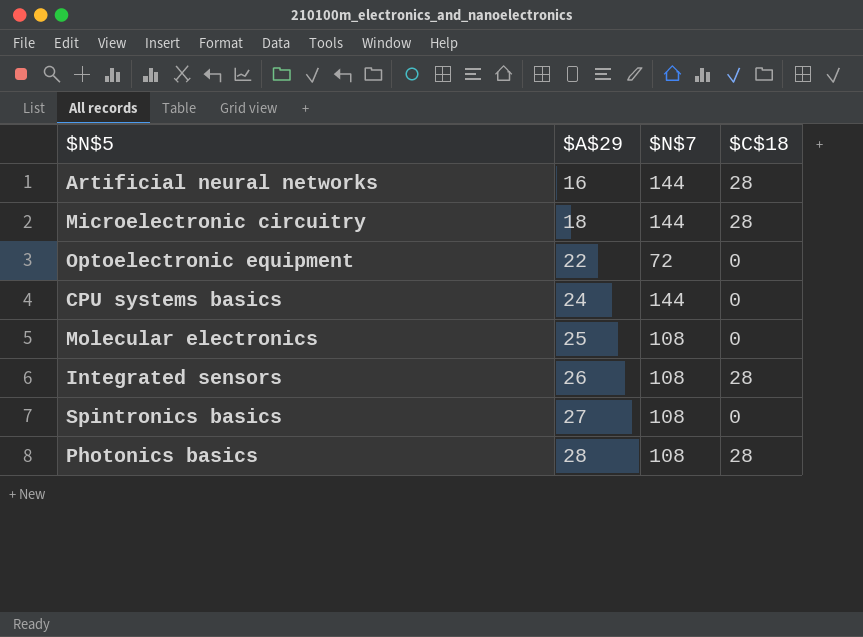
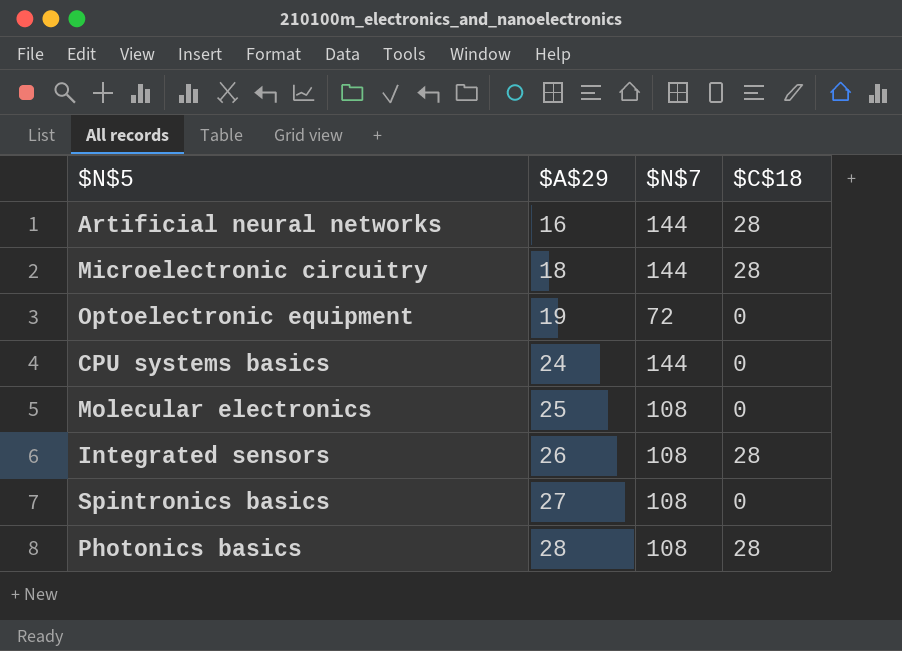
Optoelectronic equipment | $A$29: 22 -> 19

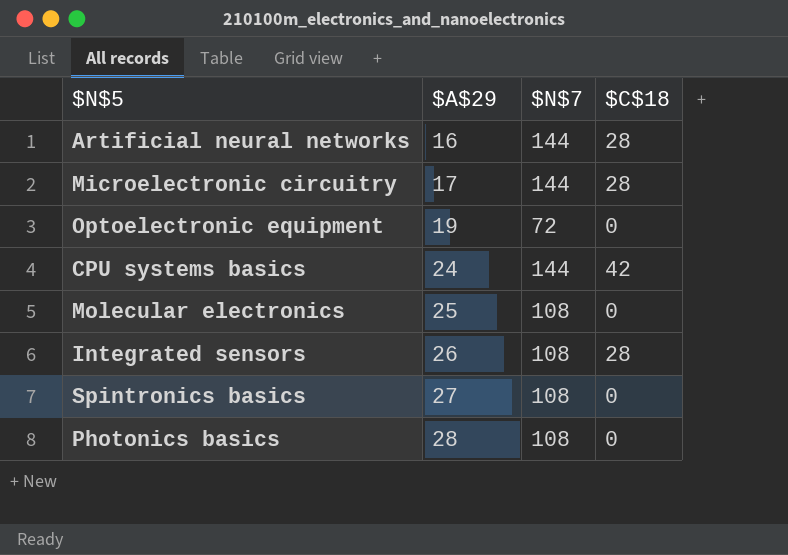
Microelectronic circuitry | $A$29: 18 -> 17
CPU systems basics | $C$18: 0 -> 42
Photonics basics | $C$18: 28 -> 0

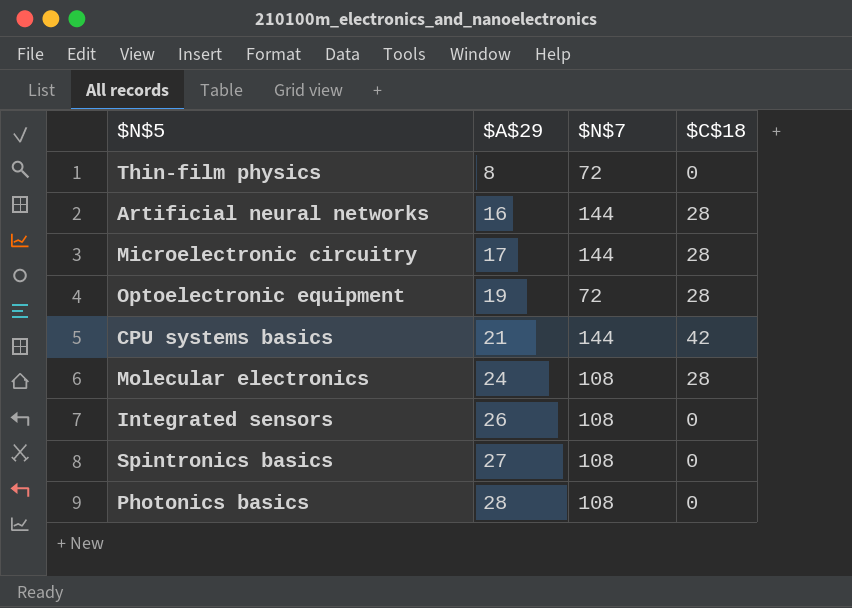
row Thin-film physics: none -> 8 | 72 | 0
Optoelectronic equipment | $C$18: 0 -> 28
CPU systems basics | $A$29: 24 -> 21
Molecular electronics | $A$29: 25 -> 24
Molecular electronics | $C$18: 0 -> 28
Integrated sensors | $C$18: 28 -> 0

